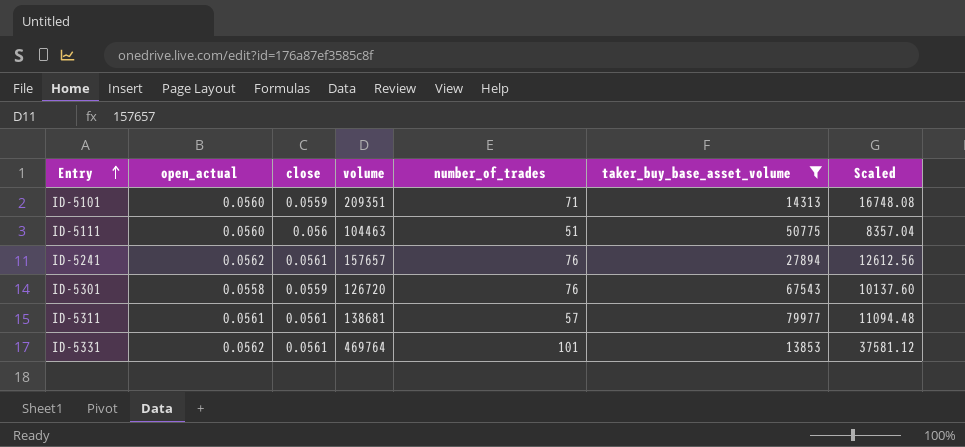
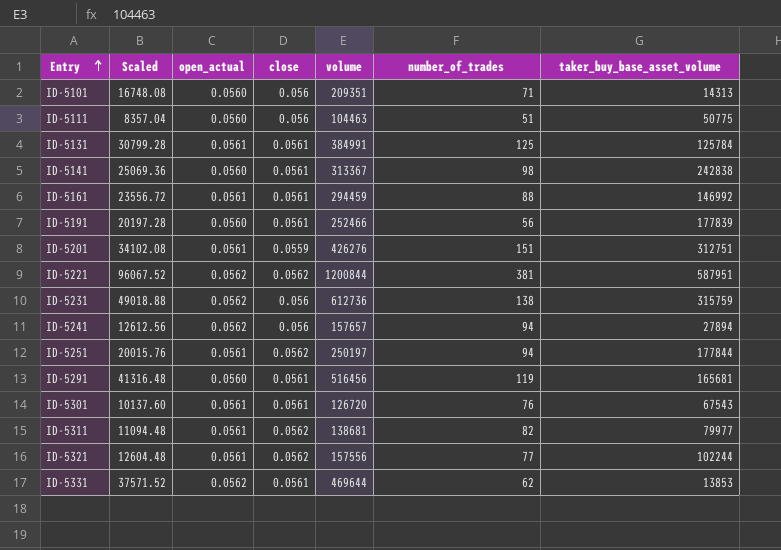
filter: taker_buy_base_asset_volume <= 79977 -> none
column Scaled | position: 7 -> 2
ID-5101 | close: 0.0559 -> 0.056
ID-5241 | close: 0.0561 -> 0.056
ID-5241 | number_of_trades: 76 -> 94
ID-5301 | open_actual: 0.0558 -> 0.0561
ID-5301 | close: 0.0559 -> 0.0561
ID-5311 | close: 0.0561 -> 0.0562
ID-5311 | number_of_trades: 57 -> 82
ID-5331 | Scaled: 37581.12 -> 37571.52
ID-5331 | volume: 469764 -> 469644
ID-5331 | number_of_trades: 101 -> 62

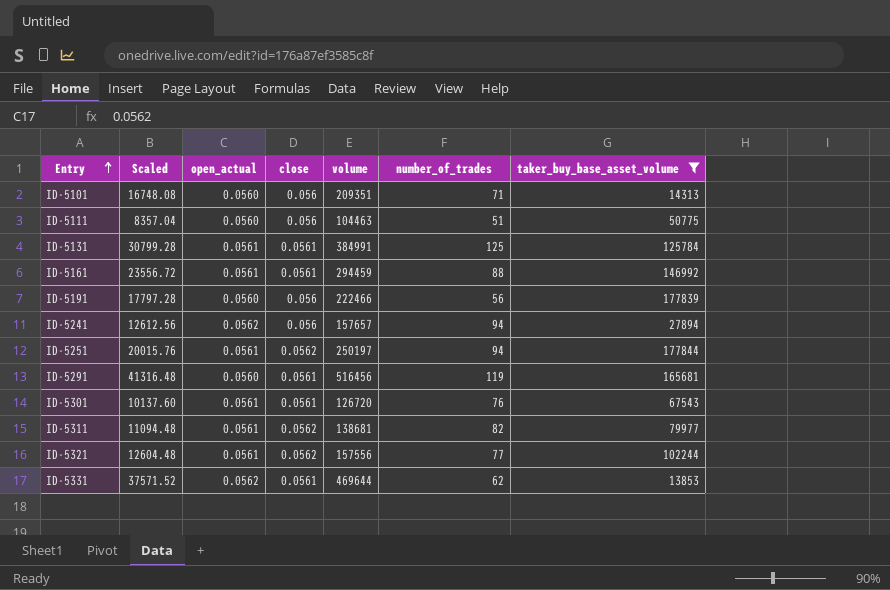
filter: none -> taker_buy_base_asset_volume <= 177844
ID-5191 | Scaled: 20197.28 -> 17797.28
ID-5191 | close: 0.0561 -> 0.056
ID-5191 | volume: 252466 -> 222466

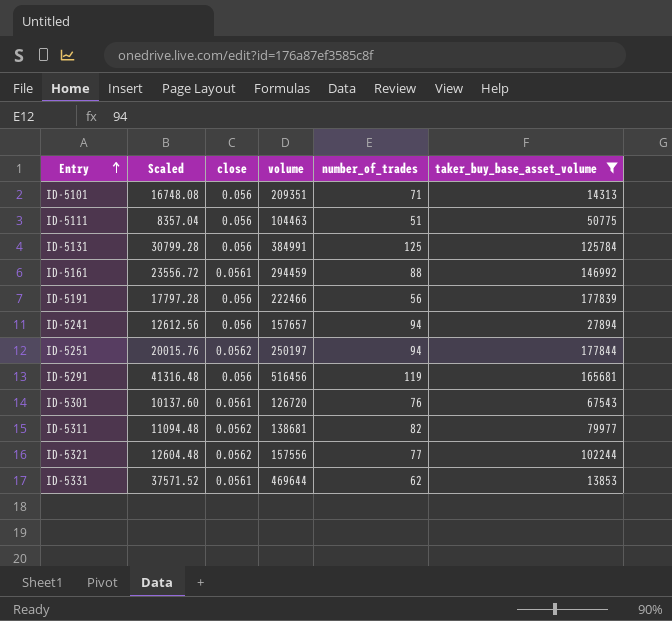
column open_actual | position: 3 -> none
ID-5131 | close: 0.0561 -> 0.056
ID-5291 | close: 0.0561 -> 0.056

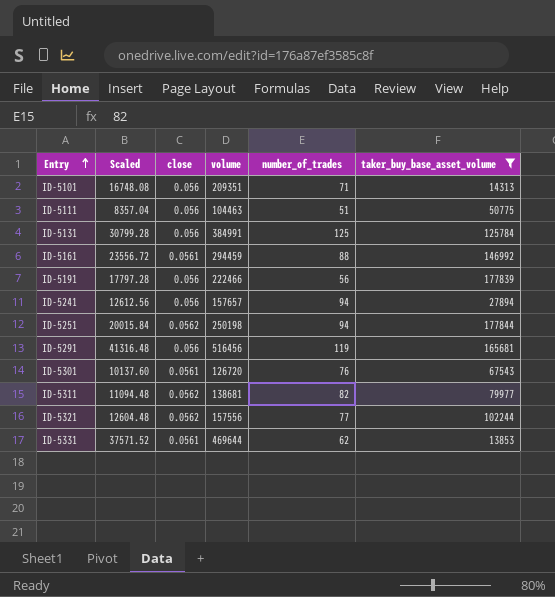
ID-5251 | Scaled: 20015.76 -> 20015.84
ID-5251 | volume: 250197 -> 250198

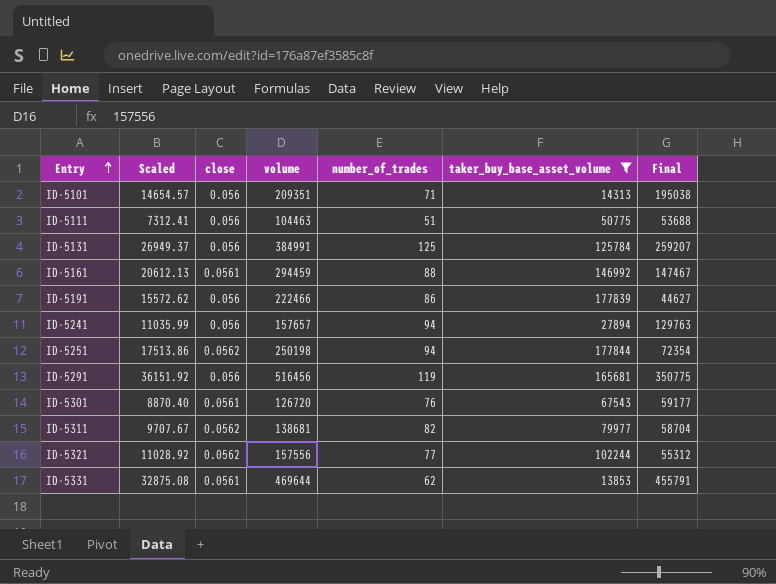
column Scaled | formula: [volume] * 0.08 -> [volume] * 0.07
column Final | formula: none -> [volume] - [taker_buy_base_asset_volume]
ID-5191 | number_of_trades: 56 -> 86

